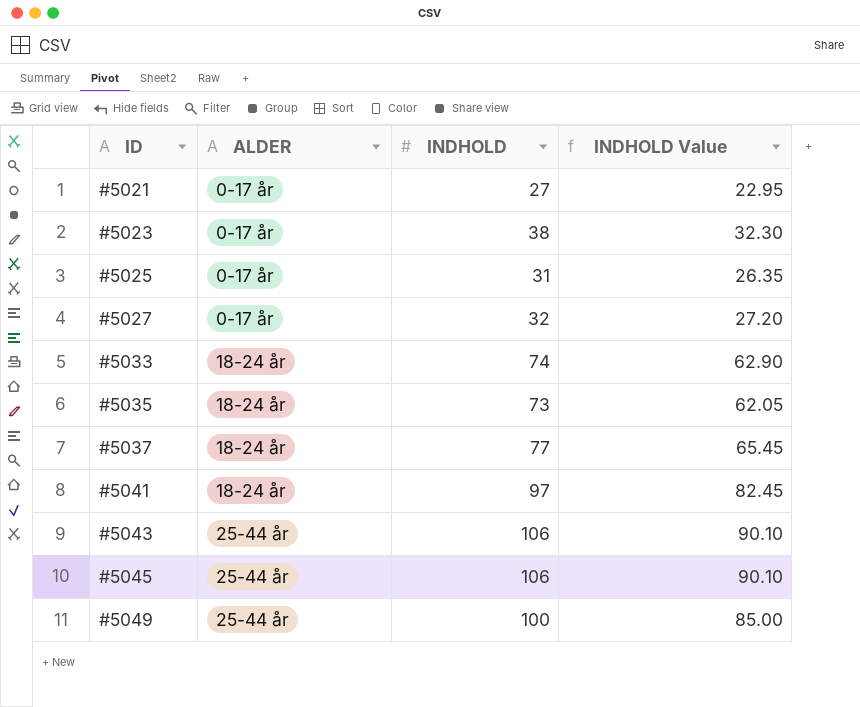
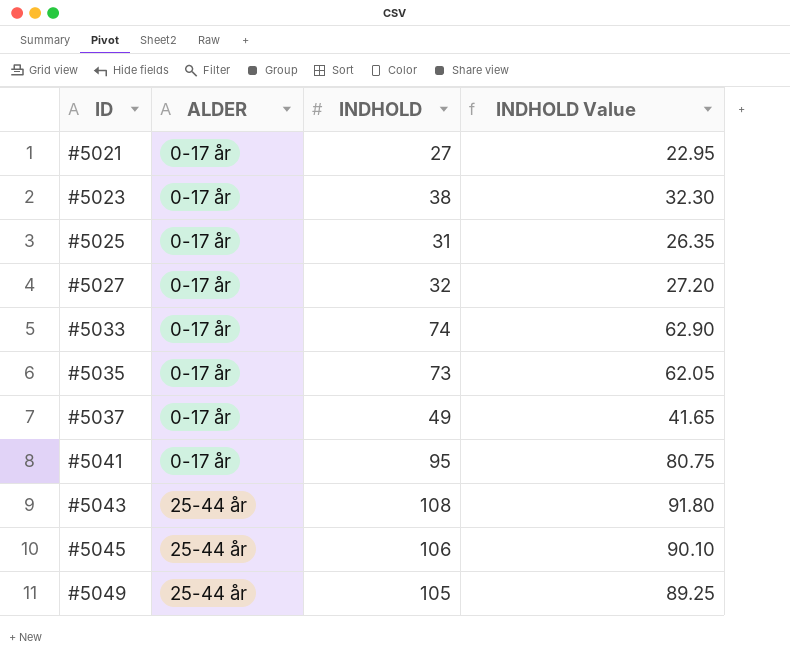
#5033 | ALDER: 18-24 år -> 0-17 år
#5035 | ALDER: 18-24 år -> 0-17 år
#5037 | ALDER: 18-24 år -> 0-17 år
#5037 | INDHOLD: 77 -> 49
#5037 | INDHOLD Value: 65.45 -> 41.65
#5041 | ALDER: 18-24 år -> 0-17 år
#5041 | INDHOLD: 97 -> 95
#5041 | INDHOLD Value: 82.45 -> 80.75
#5043 | INDHOLD: 106 -> 108
#5043 | INDHOLD Value: 90.10 -> 91.80
#5049 | INDHOLD: 100 -> 105
#5049 | INDHOLD Value: 85.00 -> 89.25

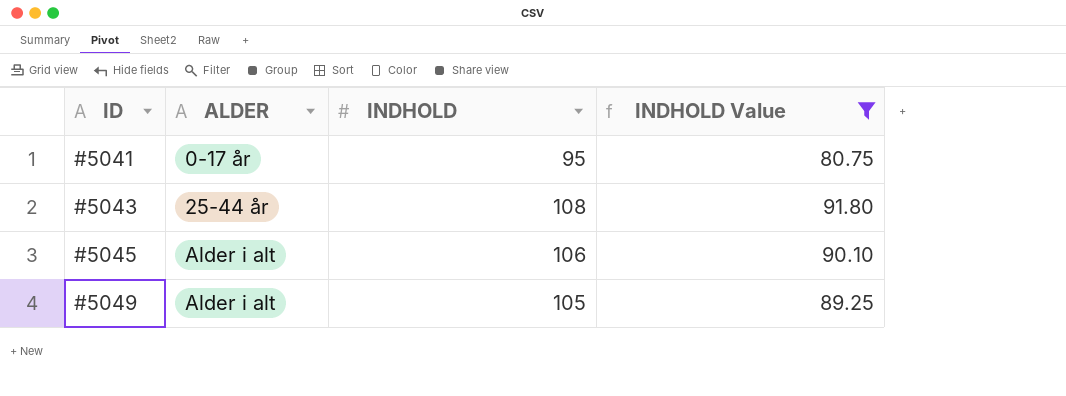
filter: none -> INDHOLD Value >= 80.75
#5045 | ALDER: 25-44 år -> Alder i alt
#5049 | ALDER: 25-44 år -> Alder i alt

